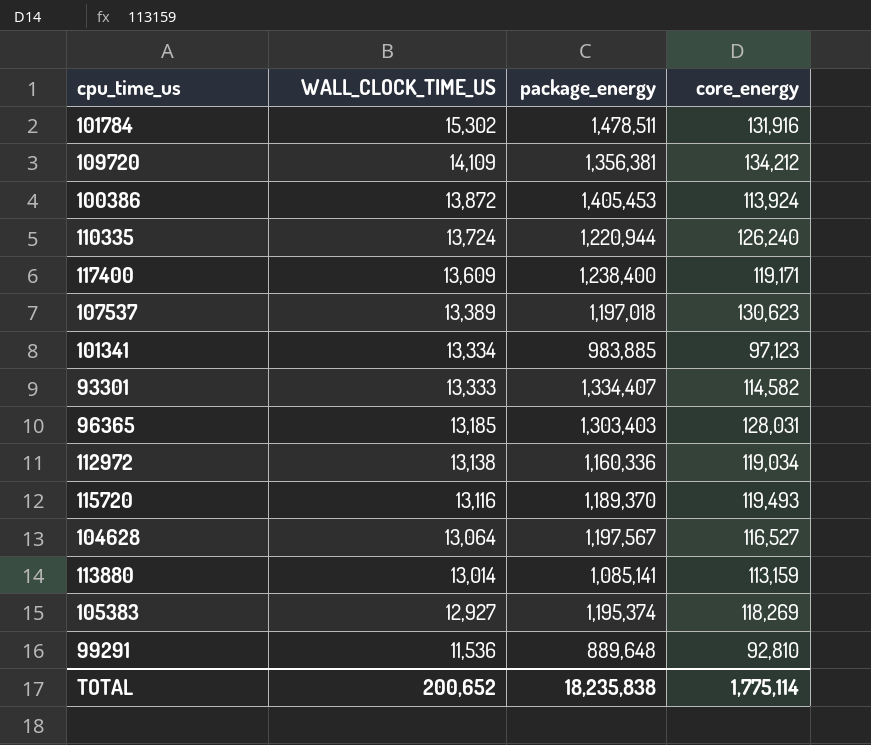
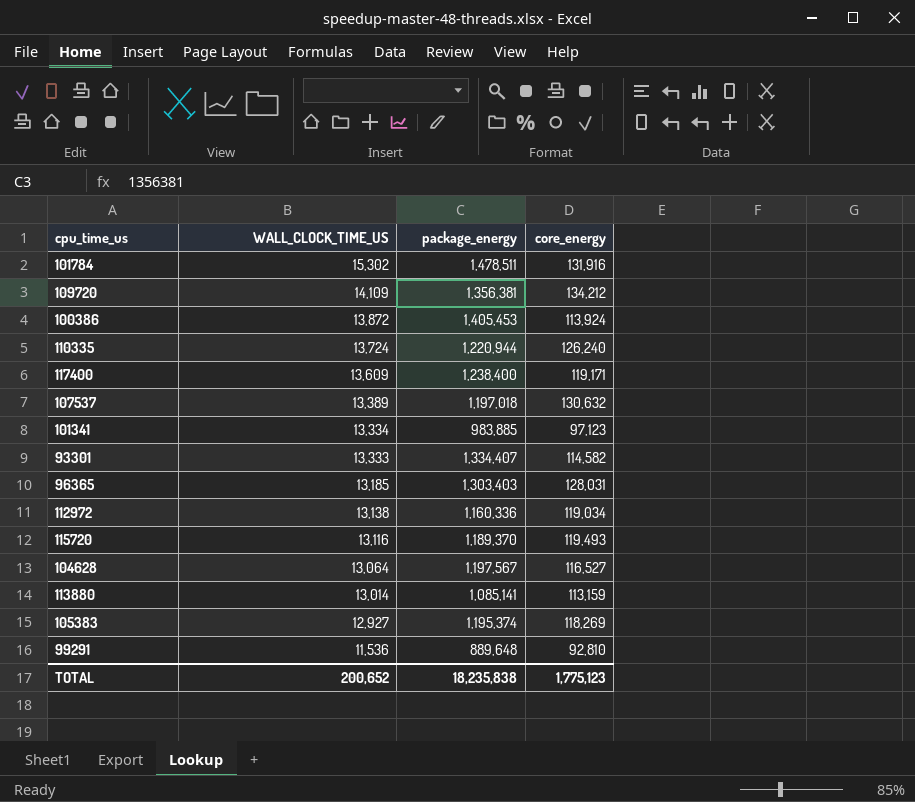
107537 | core_energy: 130,623 -> 130,632
TOTAL | core_energy: 1,775,114 -> 1,775,123

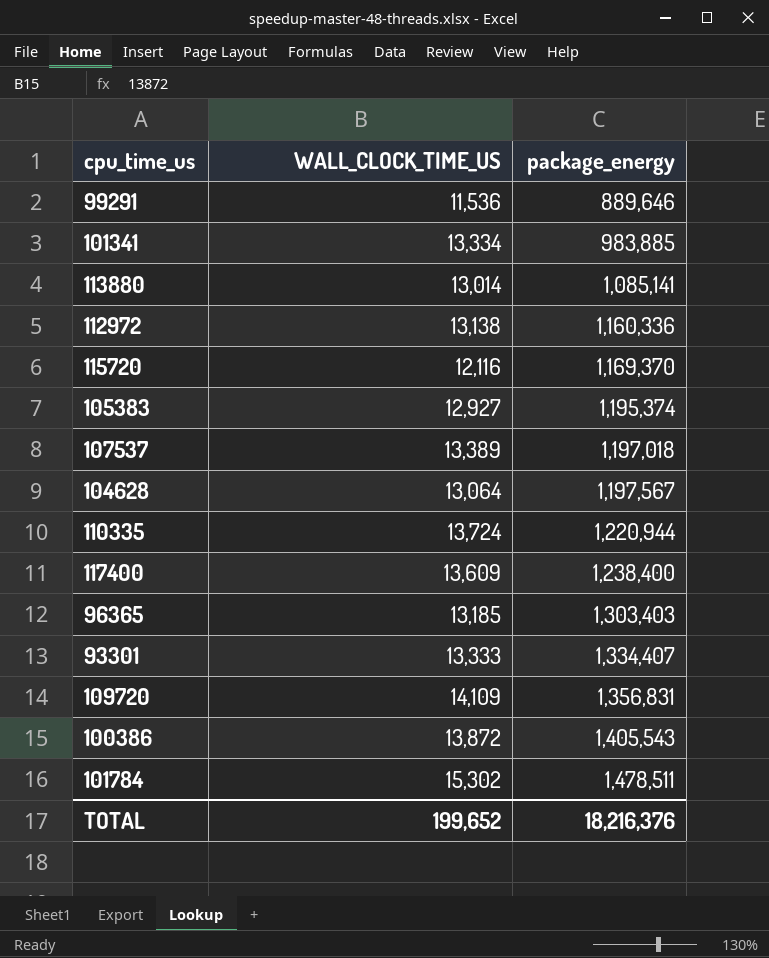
row order: WALL_CLOCK_TIME_US descending -> package_energy ascending
column core_energy | position: 4 -> none
99291 | package_energy: 889,648 -> 889,646
115720 | WALL_CLOCK_TIME_US: 13,116 -> 12,116
115720 | package_energy: 1,189,370 -> 1,169,370
109720 | package_energy: 1,356,381 -> 1,356,831
100386 | package_energy: 1,405,453 -> 1,405,543
TOTAL | WALL_CLOCK_TIME_US: 200,652 -> 199,652
TOTAL | package_energy: 18,235,838 -> 18,216,376

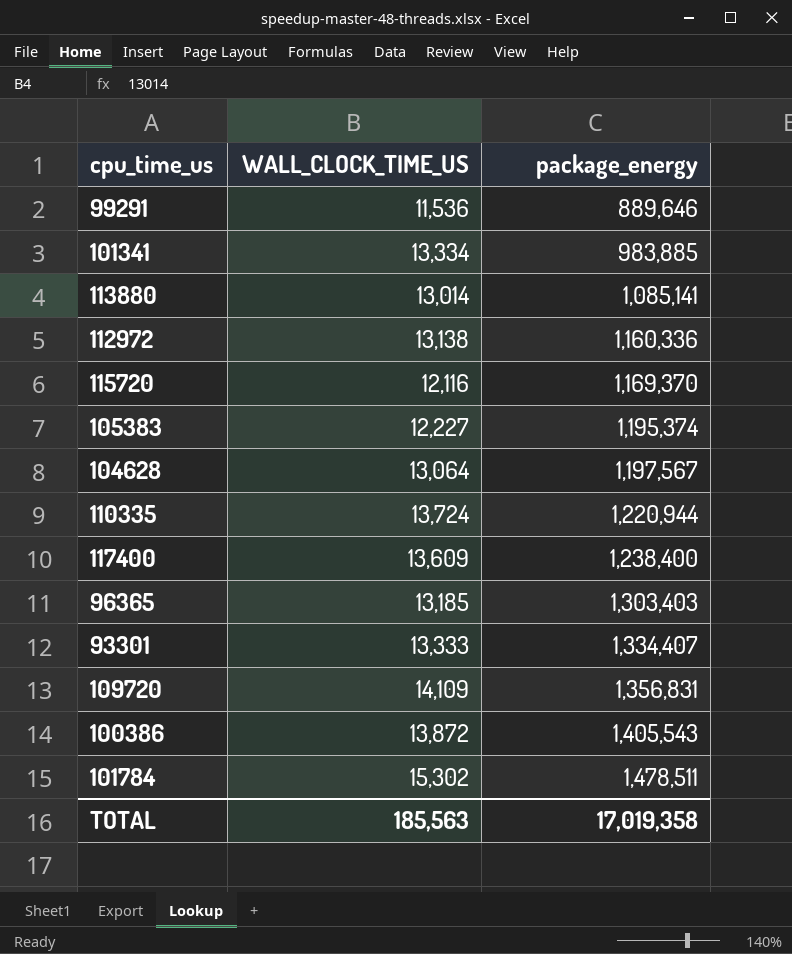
row 107537: 13,389 | 1,197,018 -> none
105383 | WALL_CLOCK_TIME_US: 12,927 -> 12,227
TOTAL | WALL_CLOCK_TIME_US: 199,652 -> 185,563
TOTAL | package_energy: 18,216,376 -> 17,019,358

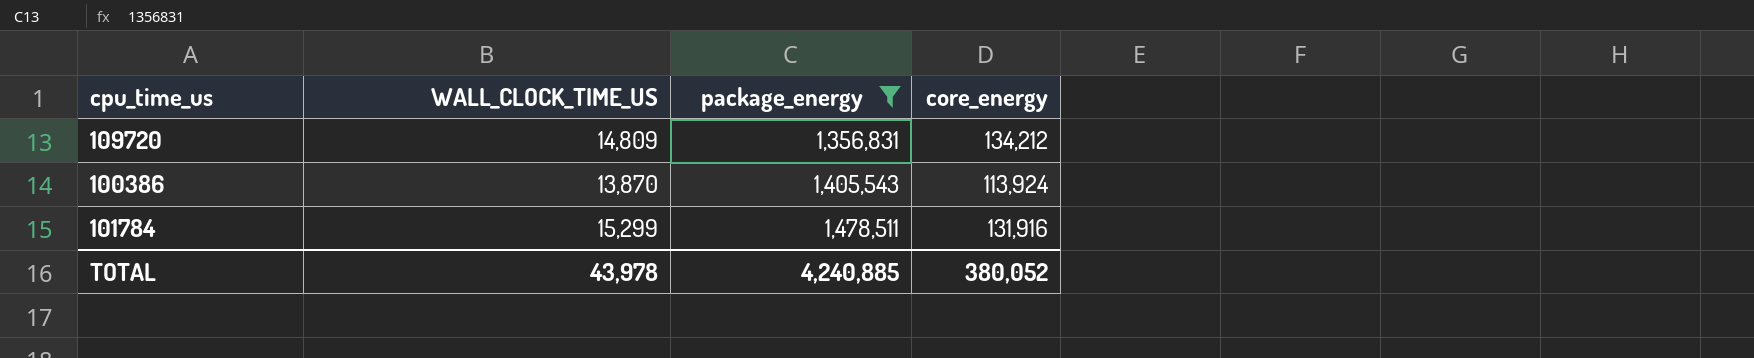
filter: none -> package_energy >= 1,356,831
column core_energy | position: none -> 4
109720 | WALL_CLOCK_TIME_US: 14,109 -> 14,809
100386 | WALL_CLOCK_TIME_US: 13,872 -> 13,870
101784 | WALL_CLOCK_TIME_US: 15,302 -> 15,299
TOTAL | WALL_CLOCK_TIME_US: 185,563 -> 43,978
TOTAL | package_energy: 17,019,358 -> 4,240,885

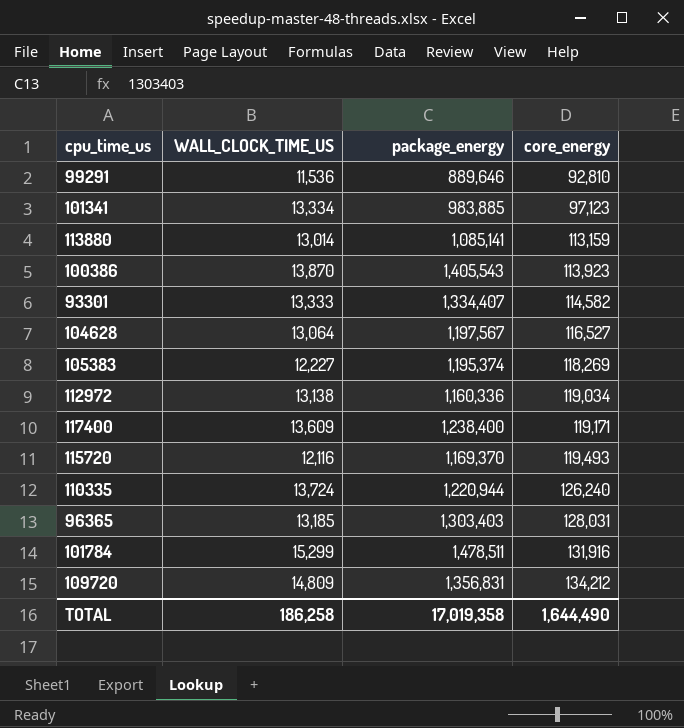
filter: package_energy >= 1,356,831 -> none
row order: package_energy ascending -> core_energy ascending
100386 | core_energy: 113,924 -> 113,923
TOTAL | WALL_CLOCK_TIME_US: 43,978 -> 186,258
TOTAL | package_energy: 4,240,885 -> 17,019,358
TOTAL | core_energy: 380,052 -> 1,644,490

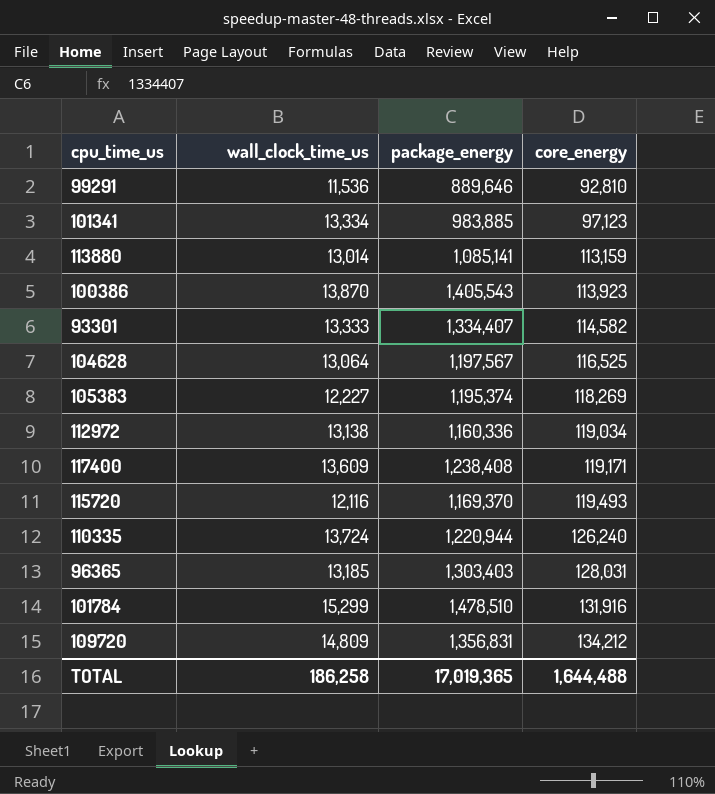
column name: WALL_CLOCK_TIME_US -> wall_clock_time_us
104628 | core_energy: 116,527 -> 116,525
117400 | package_energy: 1,238,400 -> 1,238,408
101784 | package_energy: 1,478,511 -> 1,478,510
TOTAL | package_energy: 17,019,358 -> 17,019,365
TOTAL | core_energy: 1,644,490 -> 1,644,488

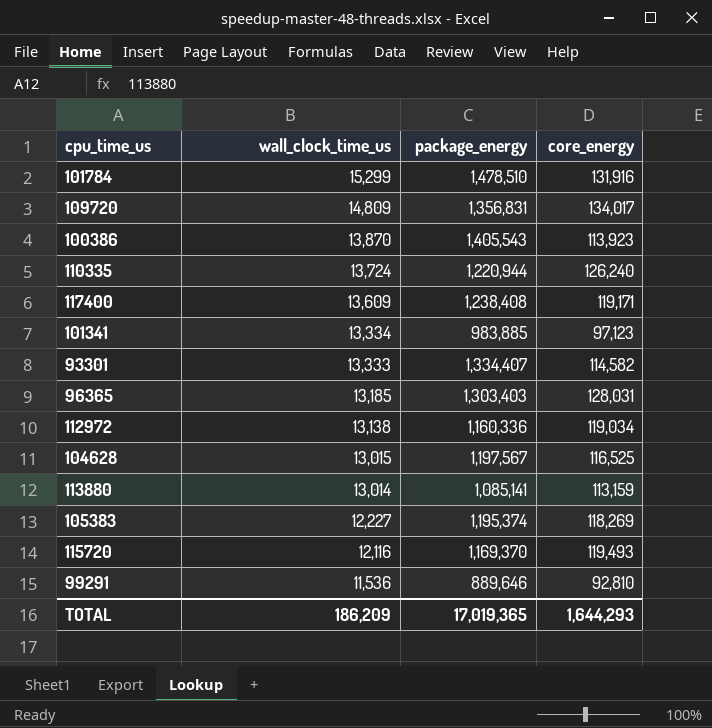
row order: core_energy ascending -> wall_clock_time_us descending
109720 | core_energy: 134,212 -> 134,017
104628 | wall_clock_time_us: 13,064 -> 13,015
TOTAL | wall_clock_time_us: 186,258 -> 186,209
TOTAL | core_energy: 1,644,488 -> 1,644,293

